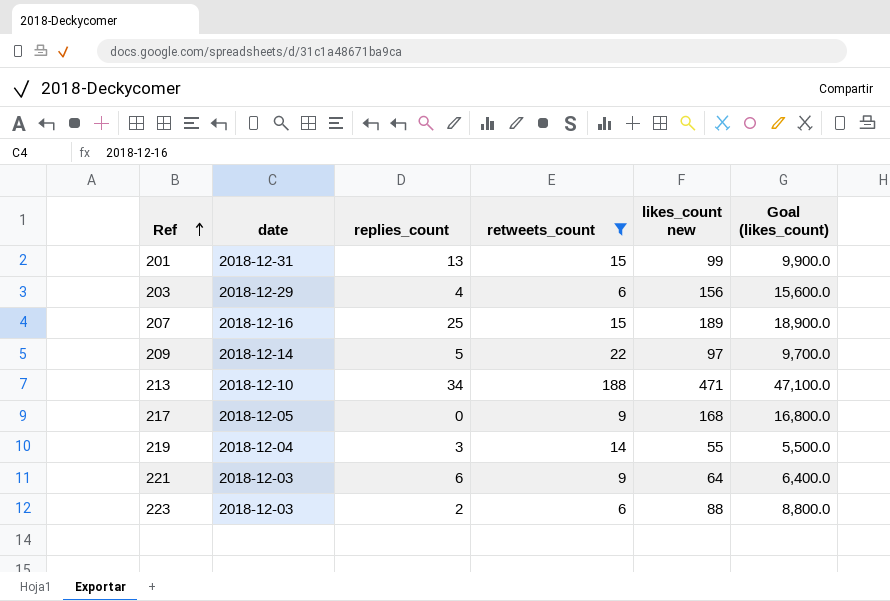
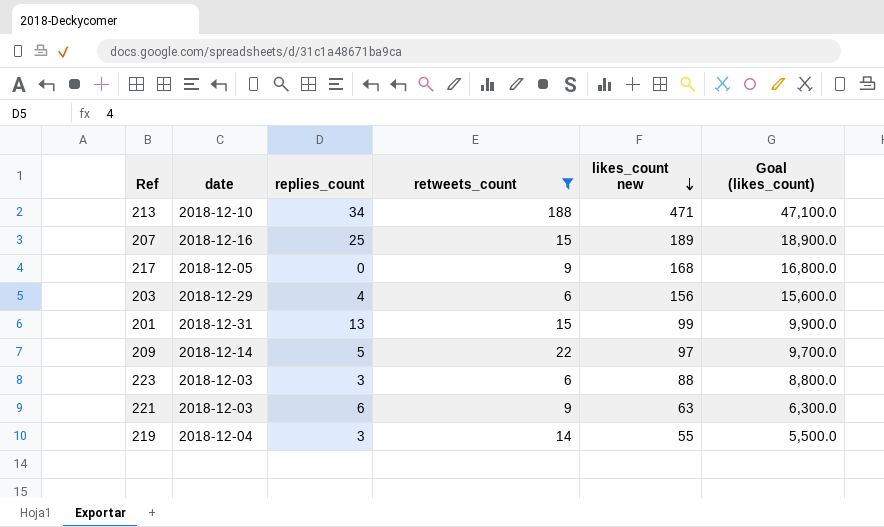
row order: Ref ascending -> likes_count new descending
223 | replies_count: 2 -> 3
221 | likes_count new: 64 -> 63
221 | Goal (likes_count): 6,400.0 -> 6,300.0

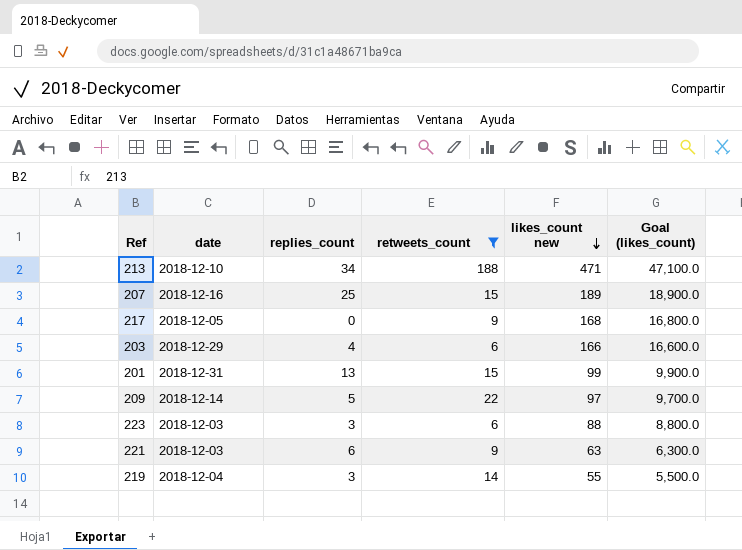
203 | likes_count new: 156 -> 166
203 | Goal (likes_count): 15,600.0 -> 16,600.0

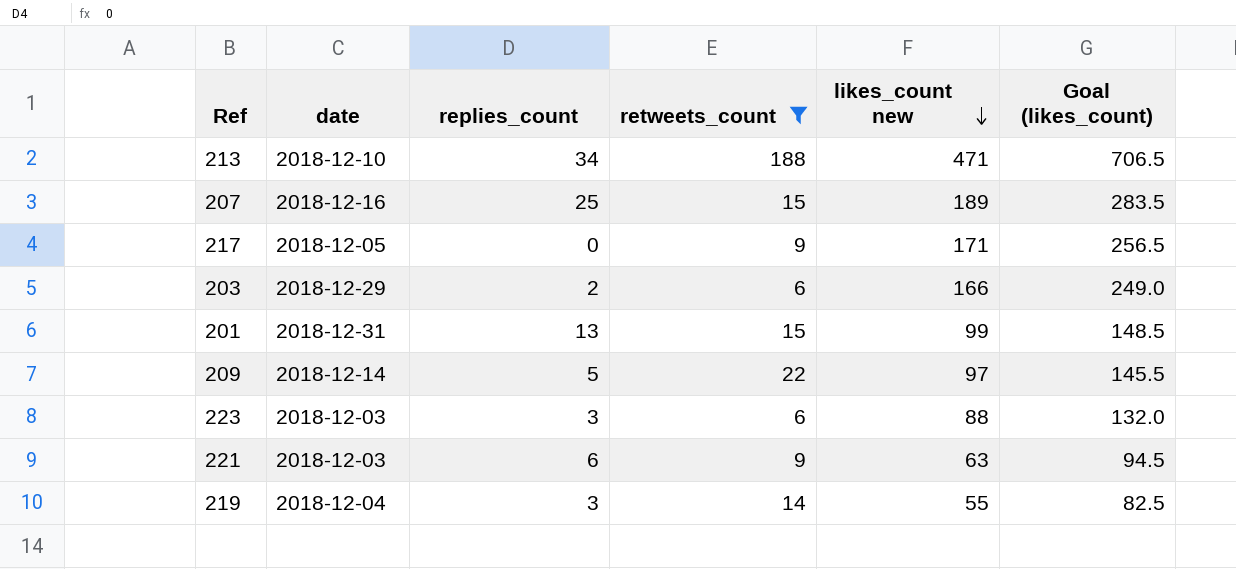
column Goal (likes_count) | formula: [likes_count new] * 100 -> [likes_count new] * 1.5
217 | likes_count new: 168 -> 171
203 | replies_count: 4 -> 2

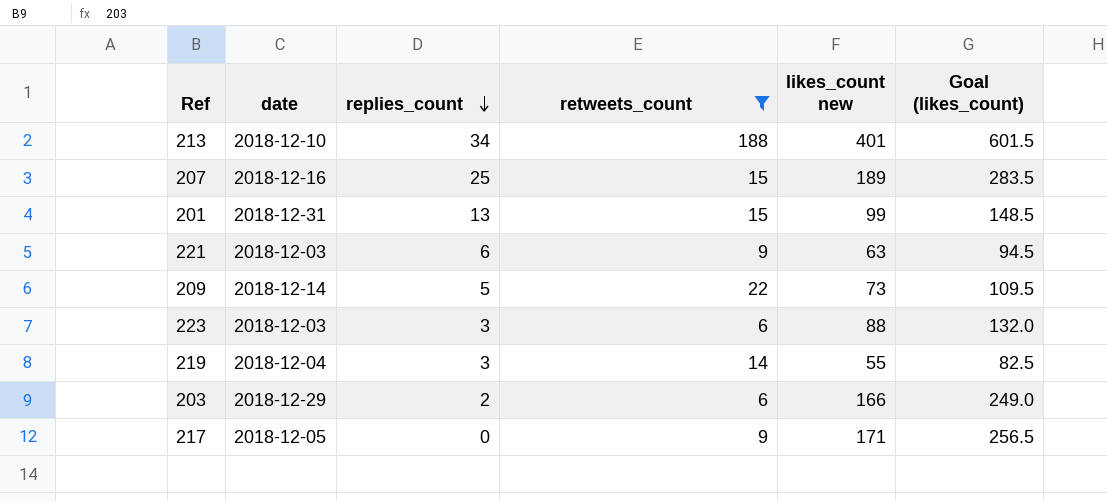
row order: likes_count new descending -> replies_count descending
213 | likes_count new: 471 -> 401
213 | Goal (likes_count): 706.5 -> 601.5
209 | likes_count new: 97 -> 73
209 | Goal (likes_count): 145.5 -> 109.5

